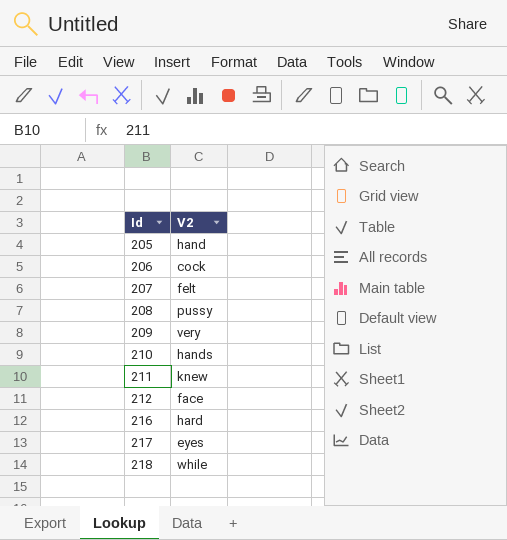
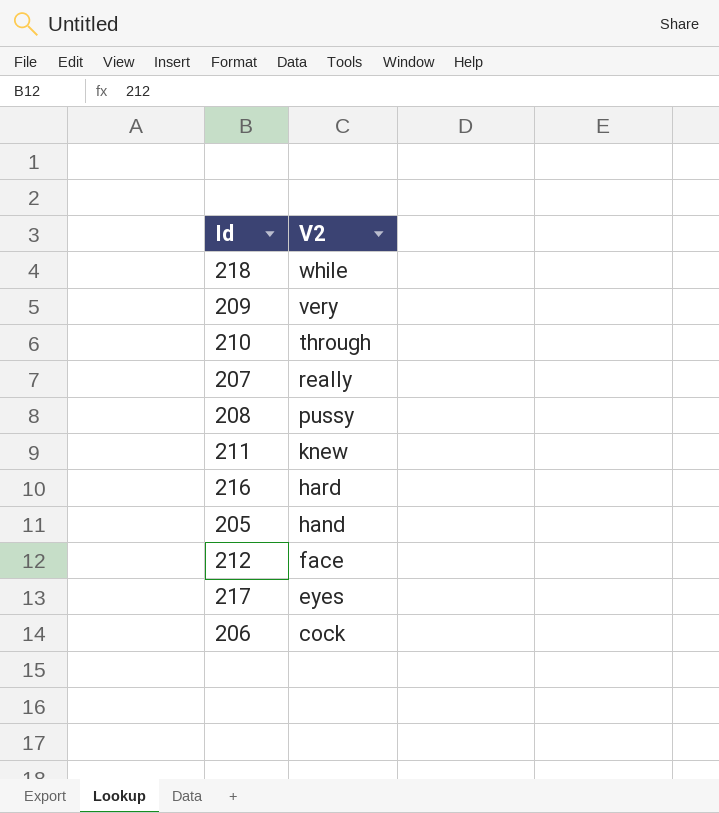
row order: Id ascending -> V2 descending
210 | V2: hands -> through
207 | V2: felt -> really

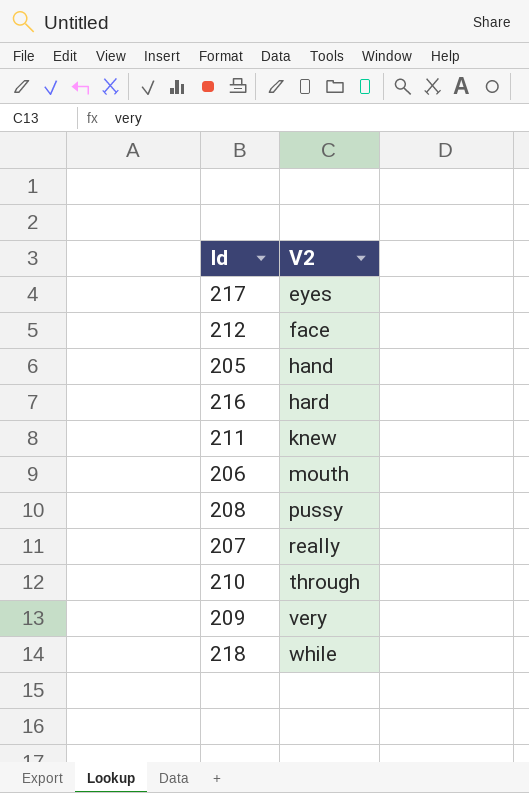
row order: V2 descending -> V2 ascending
206 | V2: cock -> mouth

